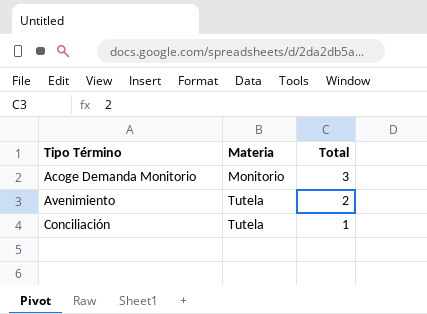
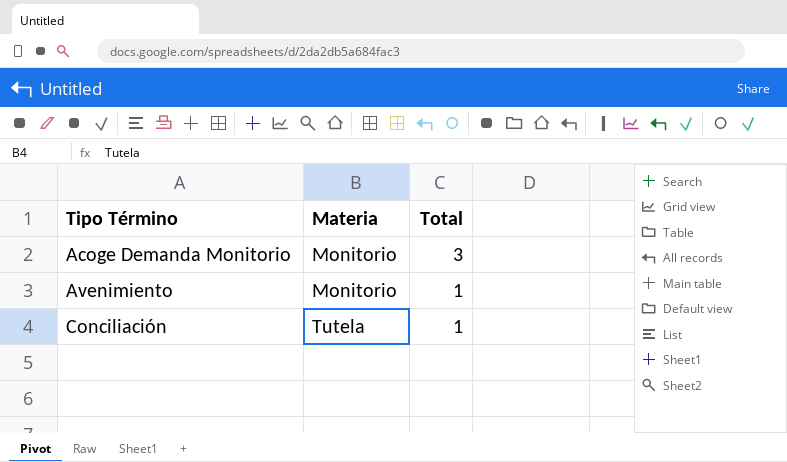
Avenimiento | Materia: Tutela -> Monitorio
Avenimiento | Total: 2 -> 1

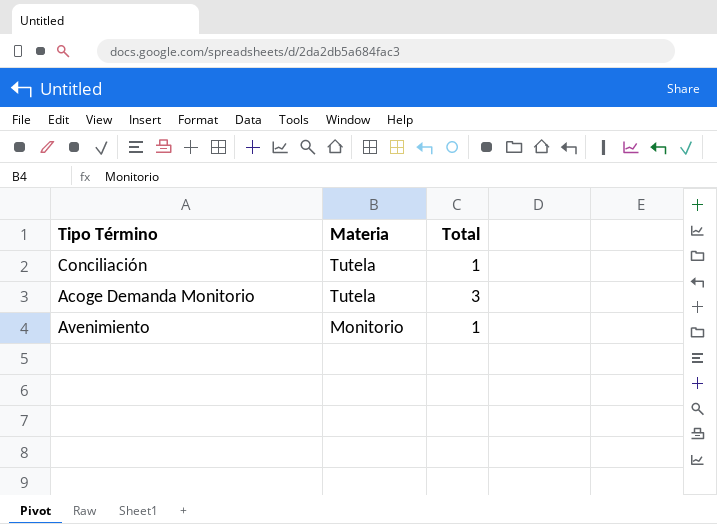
row order: Tipo Término ascending -> Materia descending
Acoge Demanda Monitorio | Materia: Monitorio -> Tutela

